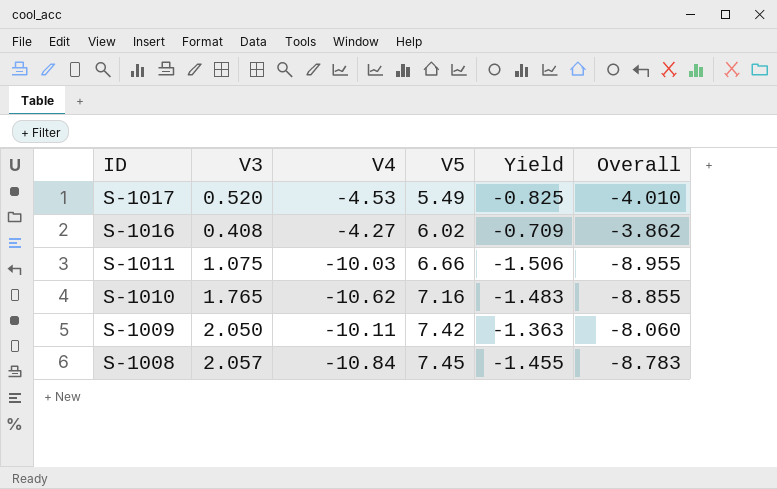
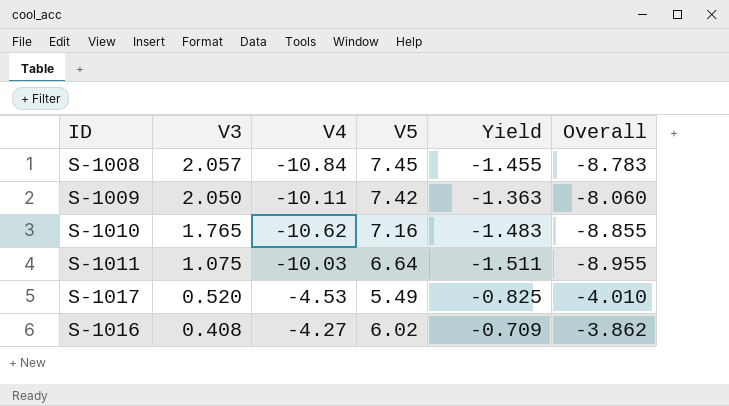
row order: ID descending -> V3 descending
S-1011 | V5: 6.66 -> 6.64
S-1011 | Yield: -1.506 -> -1.511

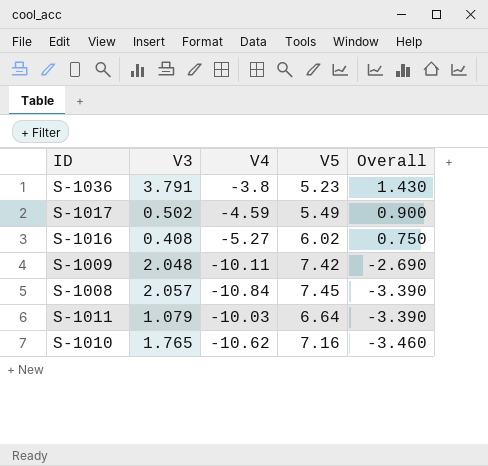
row order: V3 descending -> Overall descending
column Yield | formula: [V4] / [V5] -> none
column Overall | formula: [V3] + [V4] -> [V4] + [V5]
row S-1036: none -> 3.791 | -3.8 | 5.23 | 1.430
S-1017 | V3: 0.520 -> 0.502
S-1017 | V4: -4.53 -> -4.59
S-1016 | V4: -4.27 -> -5.27
S-1009 | V3: 2.050 -> 2.048
S-1011 | V3: 1.075 -> 1.079

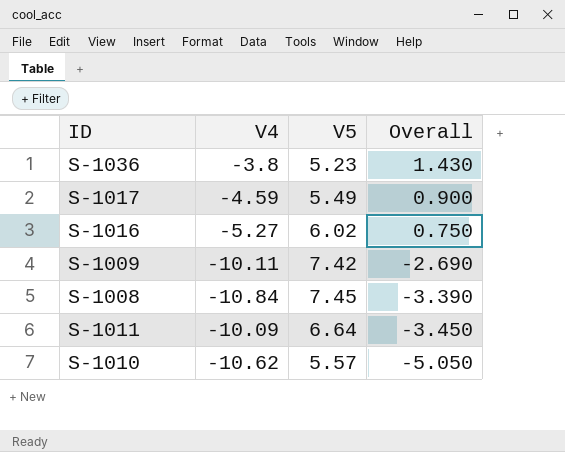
column V3 | position: 2 -> none
S-1011 | V4: -10.03 -> -10.09
S-1011 | Overall: -3.390 -> -3.450
S-1010 | V5: 7.16 -> 5.57
S-1010 | Overall: -3.460 -> -5.050

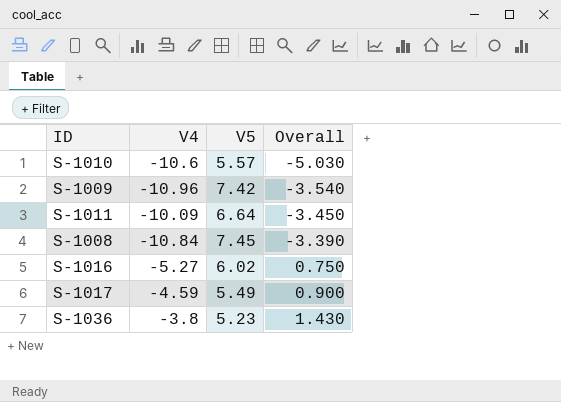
row order: Overall descending -> Overall ascending
S-1010 | V4: -10.62 -> -10.6
S-1010 | Overall: -5.050 -> -5.030
S-1009 | V4: -10.11 -> -10.96
S-1009 | Overall: -2.690 -> -3.540

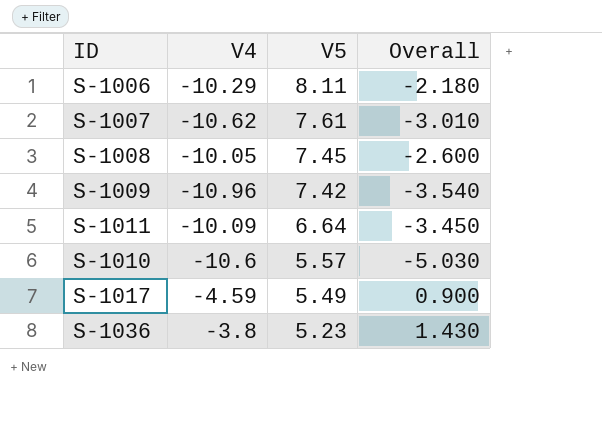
row order: Overall ascending -> V5 descending
row S-1016: -5.27 | 6.02 | 0.750 -> none
row S-1006: none -> -10.29 | 8.11 | -2.180
row S-1007: none -> -10.62 | 7.61 | -3.010
S-1008 | V4: -10.84 -> -10.05
S-1008 | Overall: -3.390 -> -2.600

